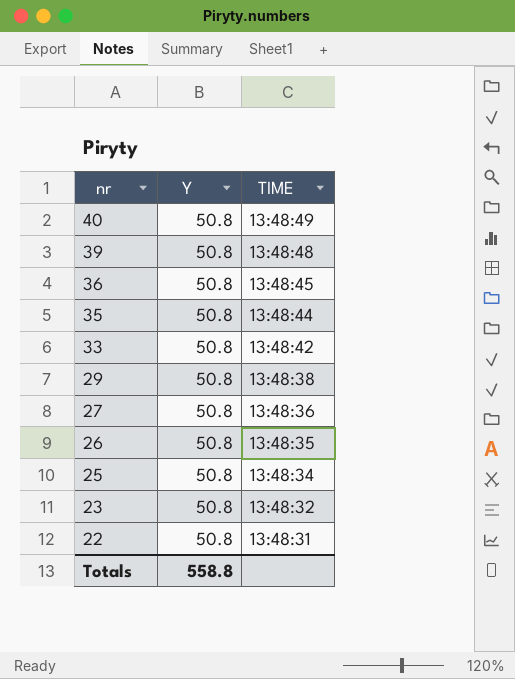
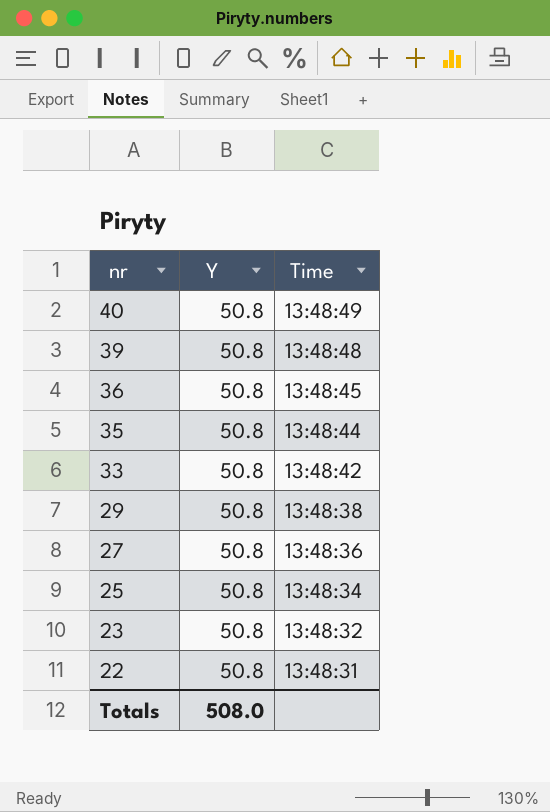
column name: TIME -> Time
row 26: 50.8 | 13:48:35 -> none
Totals | Y: 558.8 -> 508.0

